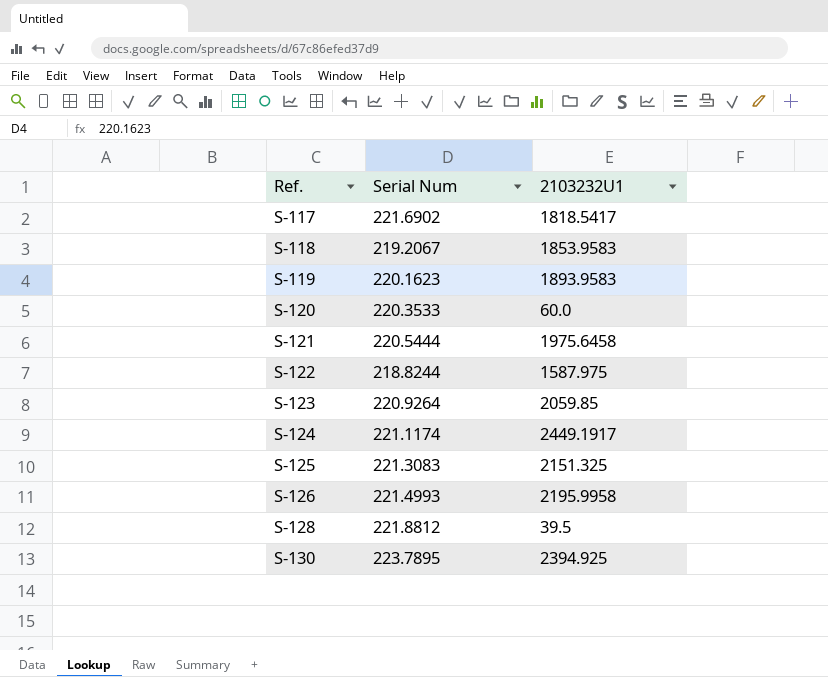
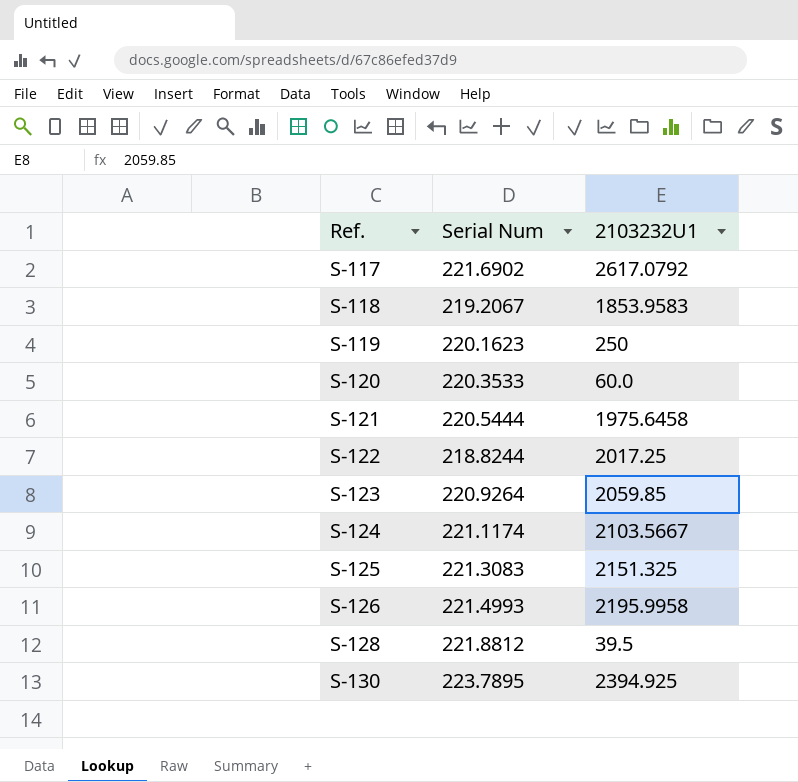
S-117 | 2103232U1: 1818.5417 -> 2617.0792
S-119 | 2103232U1: 1893.9583 -> 250
S-122 | 2103232U1: 1587.975 -> 2017.25
S-124 | 2103232U1: 2449.1917 -> 2103.5667

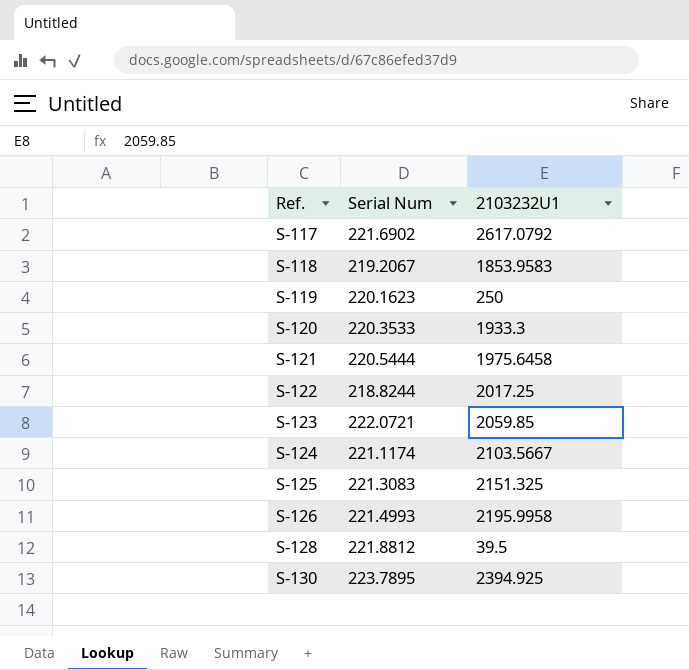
S-120 | 2103232U1: 60.0 -> 1933.3
S-123 | Serial Num: 220.9264 -> 222.0721

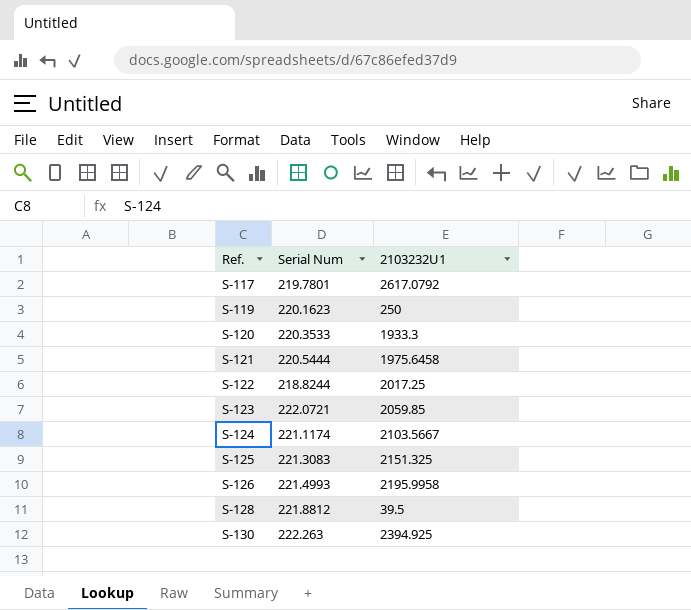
row S-118: 219.2067 | 1853.9583 -> none
S-117 | Serial Num: 221.6902 -> 219.7801
S-130 | Serial Num: 223.7895 -> 222.263

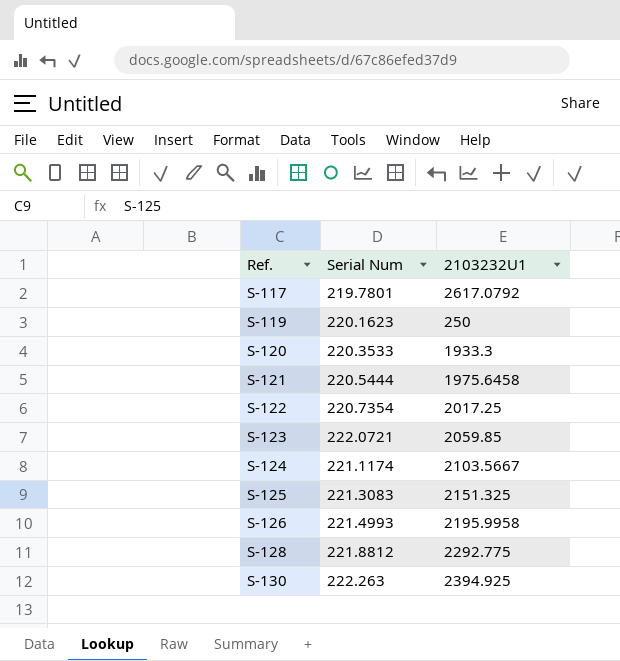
S-122 | Serial Num: 218.8244 -> 220.7354
S-128 | 2103232U1: 39.5 -> 2292.775

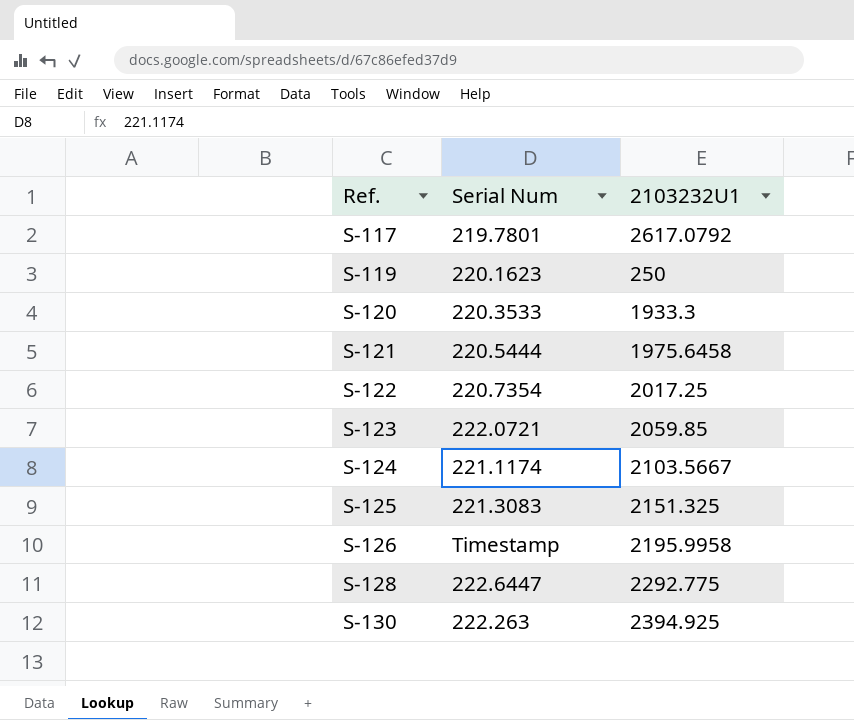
S-126 | Serial Num: 221.4993 -> Timestamp
S-128 | Serial Num: 221.8812 -> 222.6447

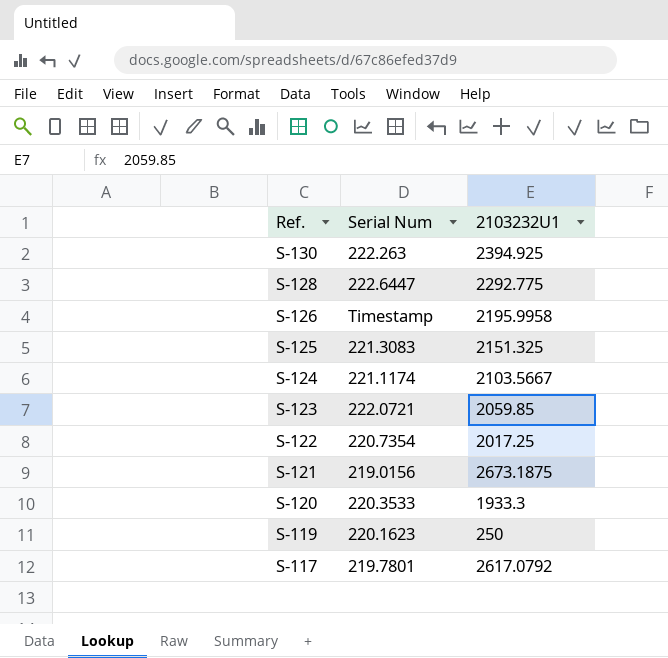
row order: Ref. ascending -> Ref. descending
S-121 | Serial Num: 220.5444 -> 219.0156
S-121 | 2103232U1: 1975.6458 -> 2673.1875

